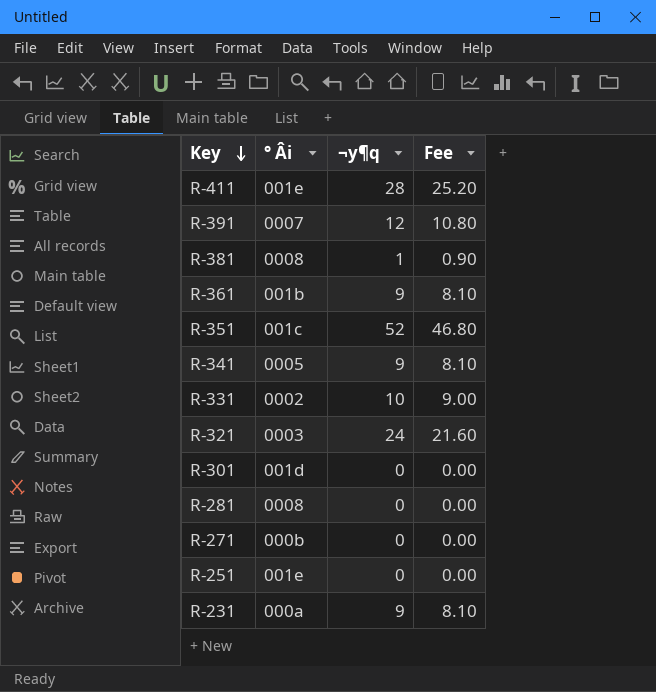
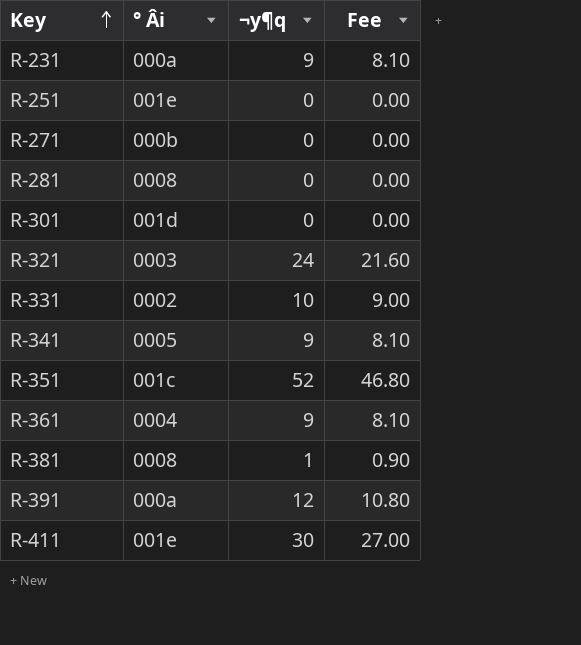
row order: Key descending -> Key ascending
R-361 | ° Âi: 001b -> 0004
R-391 | ° Âi: 0007 -> 000a
R-411 | ¬y¶q: 28 -> 30
R-411 | Fee: 25.20 -> 27.00

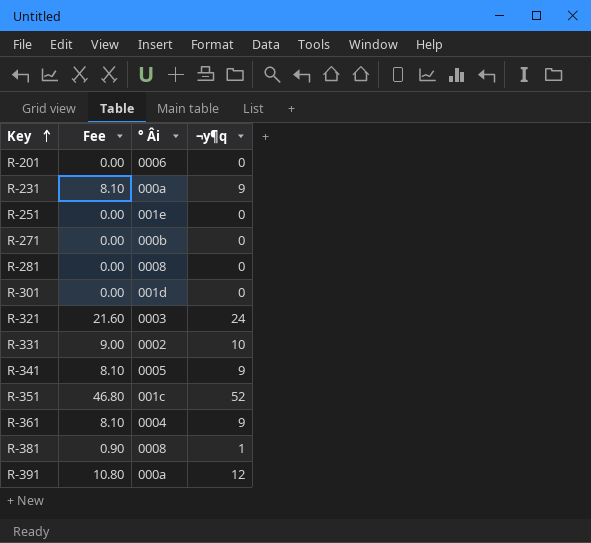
column Fee | position: 4 -> 2
row R-411: 001e | 30 | 27.00 -> none
row R-201: none -> 0.00 | 0006 | 0

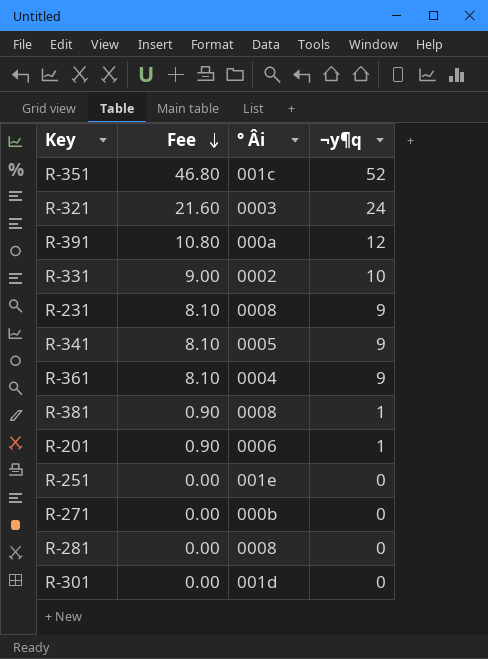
row order: Key ascending -> Fee descending
R-231 | ° Âi: 000a -> 0008
R-201 | Fee: 0.00 -> 0.90
R-201 | ¬y¶q: 0 -> 1

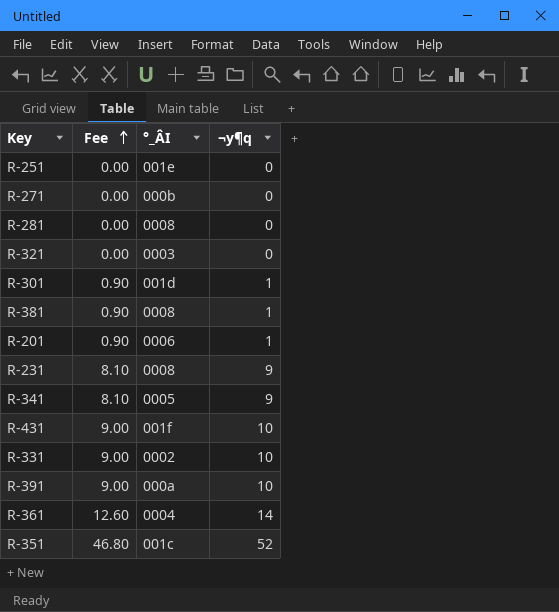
row order: Fee descending -> Fee ascending
column name: ° Âi -> °_ÂI
R-321 | Fee: 21.60 -> 0.00
R-321 | ¬y¶q: 24 -> 0
R-301 | Fee: 0.00 -> 0.90
R-301 | ¬y¶q: 0 -> 1
row R-431: none -> 9.00 | 001f | 10
R-391 | Fee: 10.80 -> 9.00
R-391 | ¬y¶q: 12 -> 10
R-361 | Fee: 8.10 -> 12.60
R-361 | ¬y¶q: 9 -> 14

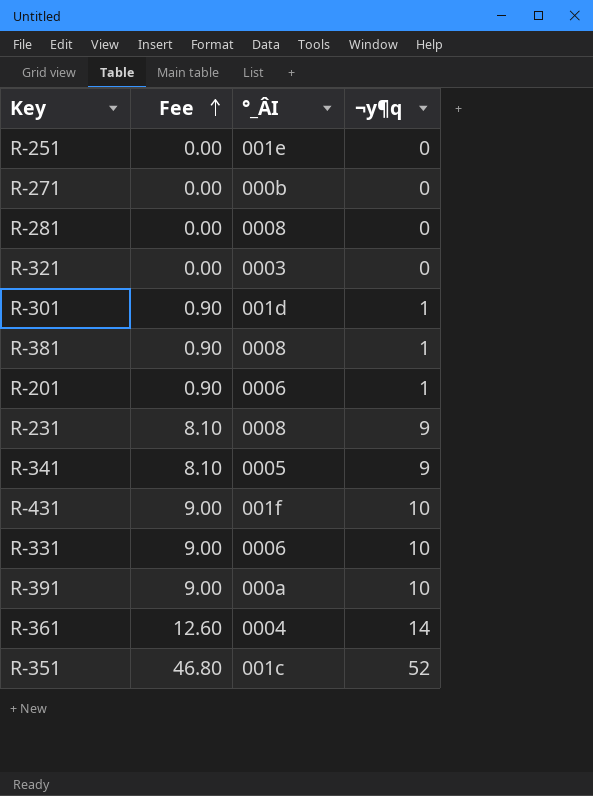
R-331 | °_ÂI: 0002 -> 0006

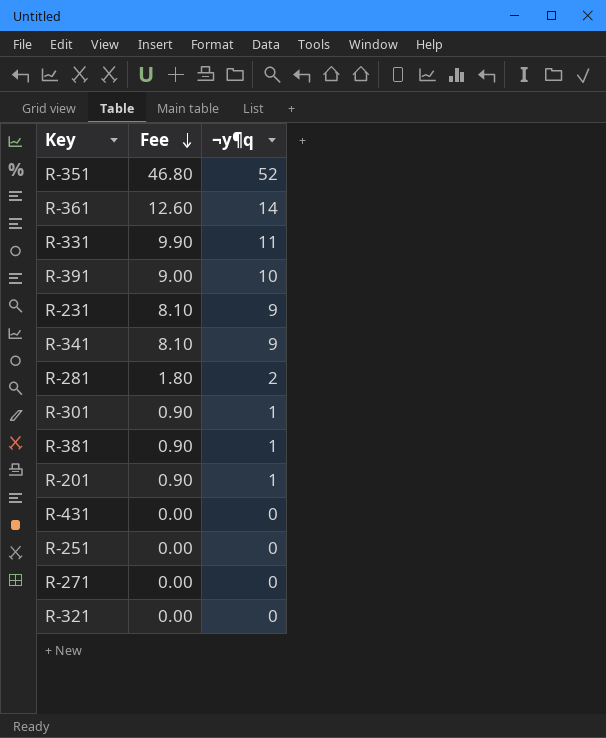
row order: Fee ascending -> Fee descending
column °_ÂI | position: 3 -> none
R-331 | Fee: 9.00 -> 9.90
R-331 | ¬y¶q: 10 -> 11
R-281 | Fee: 0.00 -> 1.80
R-281 | ¬y¶q: 0 -> 2
R-431 | Fee: 9.00 -> 0.00
R-431 | ¬y¶q: 10 -> 0

